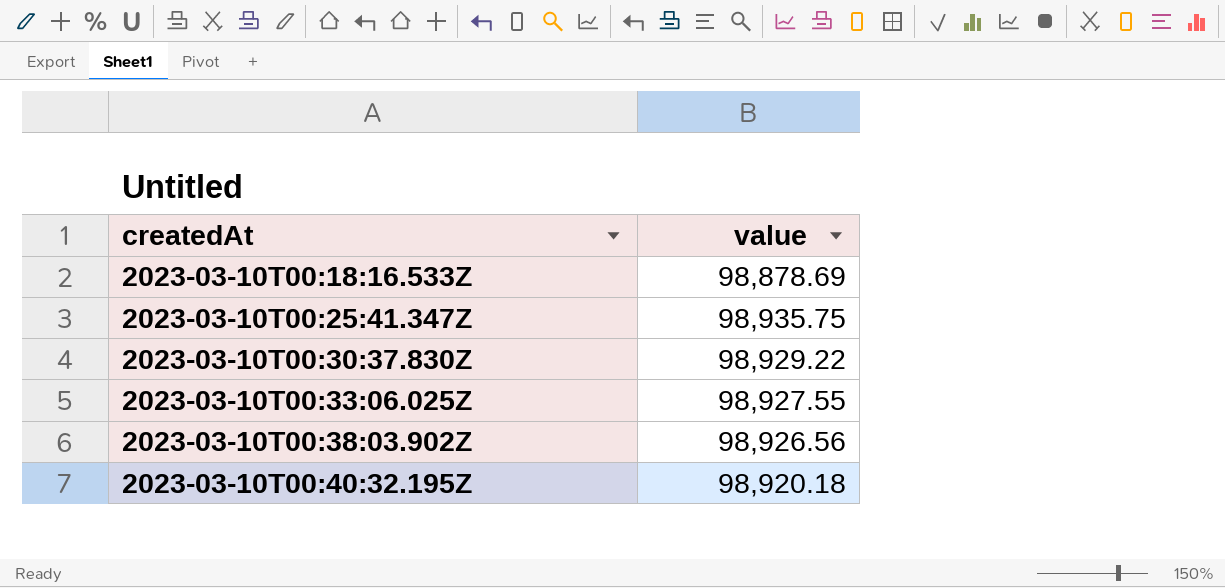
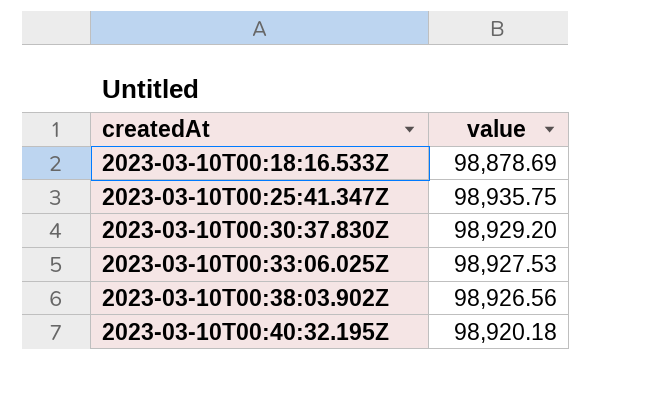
2023-03-10T00:30:37.830Z | value: 98,929.22 -> 98,929.20
2023-03-10T00:33:06.025Z | value: 98,927.55 -> 98,927.53

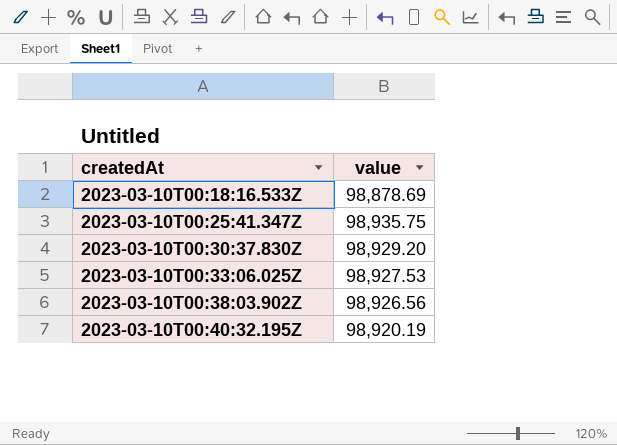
2023-03-10T00:40:32.195Z | value: 98,920.18 -> 98,920.19

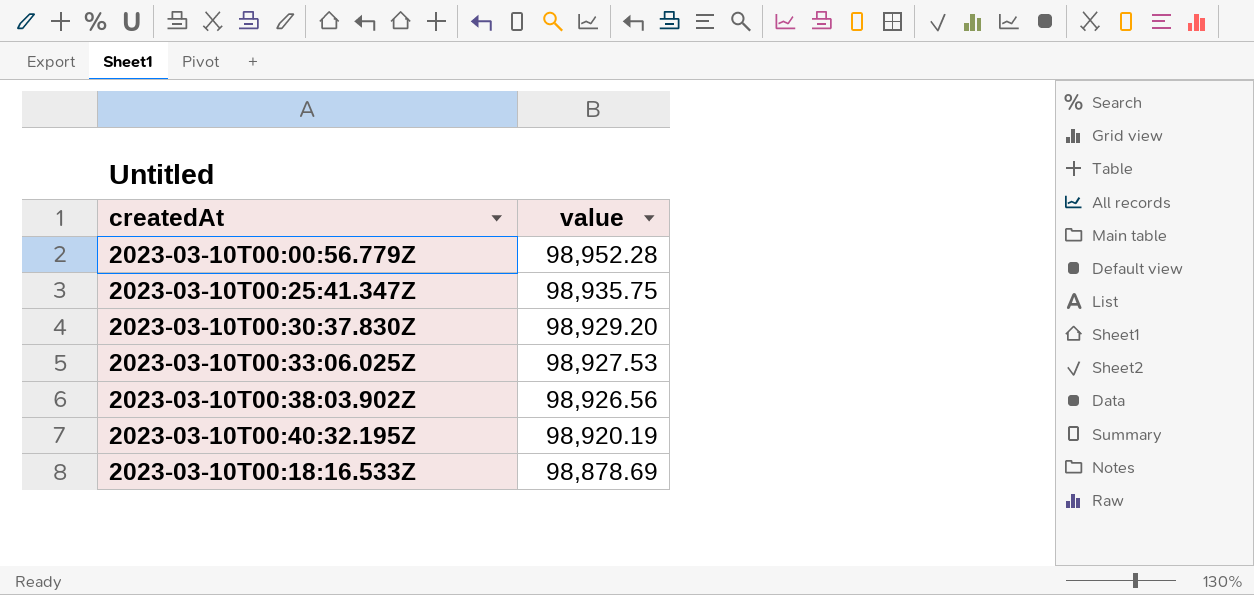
row order: createdAt ascending -> value descending
row 2023-03-10T00:00:56.779Z: none -> 98,952.28

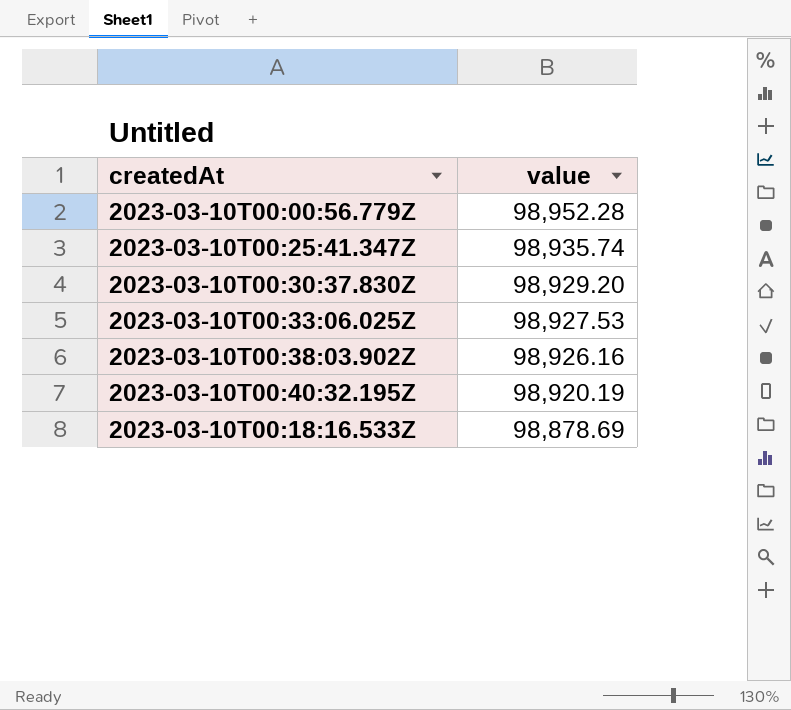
2023-03-10T00:25:41.347Z | value: 98,935.75 -> 98,935.74
2023-03-10T00:38:03.902Z | value: 98,926.56 -> 98,926.16

